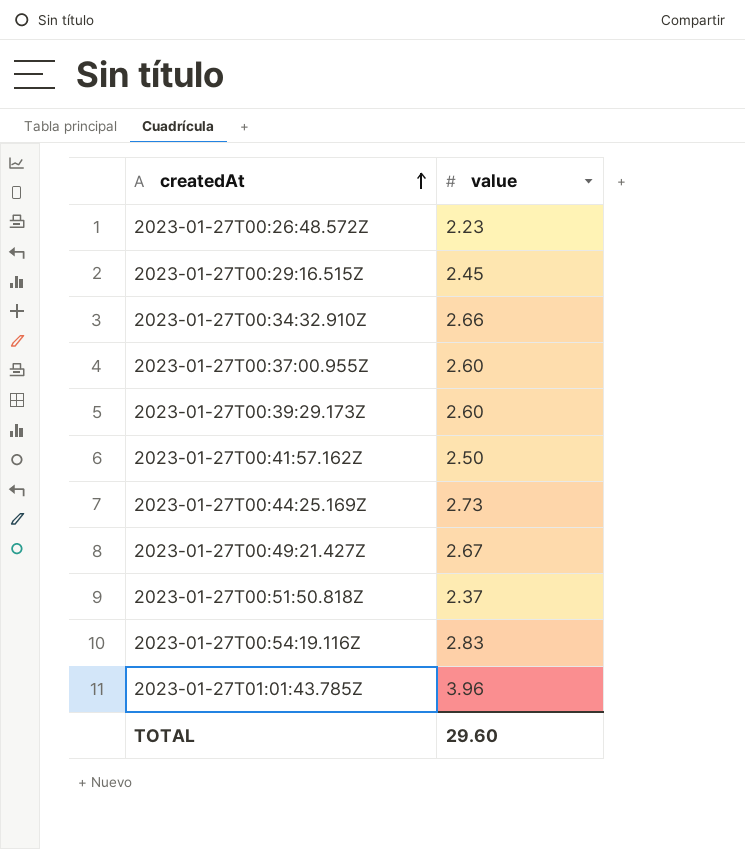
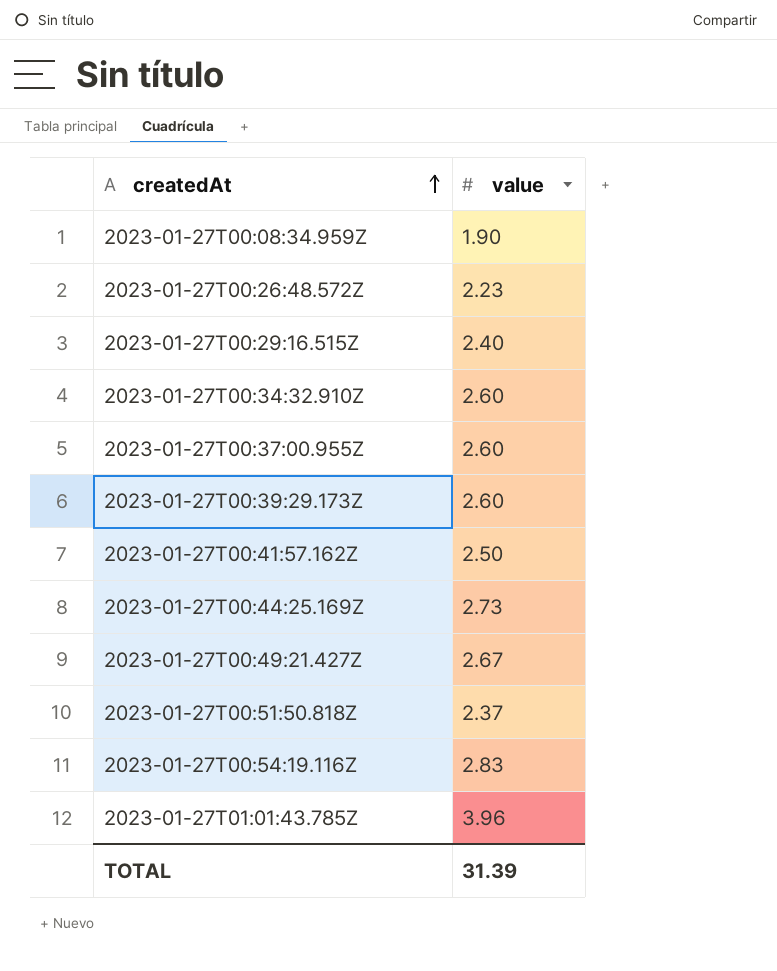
row 2023-01-27T00:08:34.959Z: none -> 1.90
2023-01-27T00:29:16.515Z | value: 2.45 -> 2.40
2023-01-27T00:34:32.910Z | value: 2.66 -> 2.60
TOTAL | value: 29.60 -> 31.39

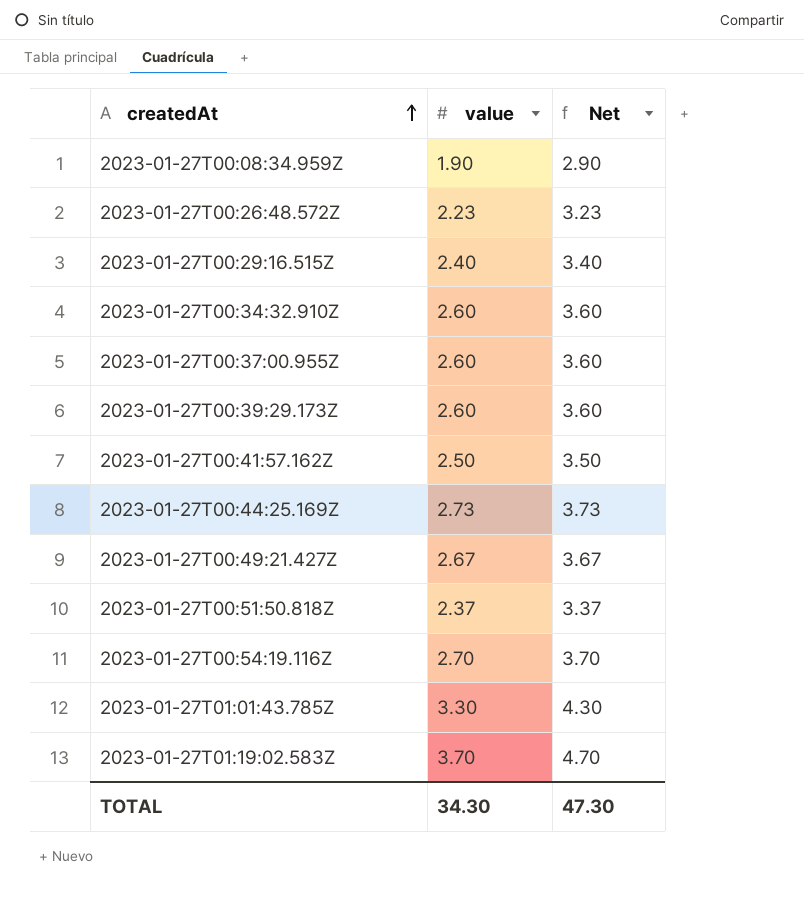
column Net | formula: none -> [value] + 1
2023-01-27T00:54:19.116Z | value: 2.83 -> 2.70
2023-01-27T01:01:43.785Z | value: 3.96 -> 3.30
row 2023-01-27T01:19:02.583Z: none -> 3.70 | 4.70
TOTAL | value: 31.39 -> 34.30

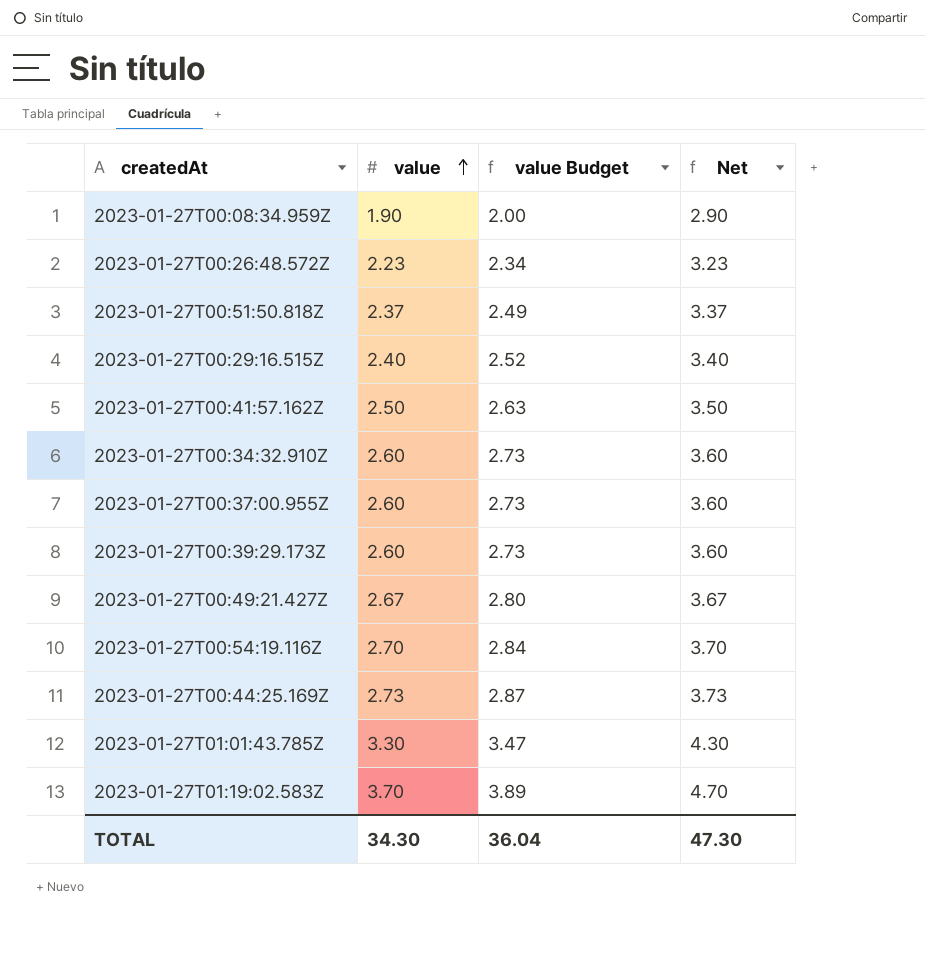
row order: createdAt ascending -> value ascending
column value Budget | formula: none -> [value] * 1.05

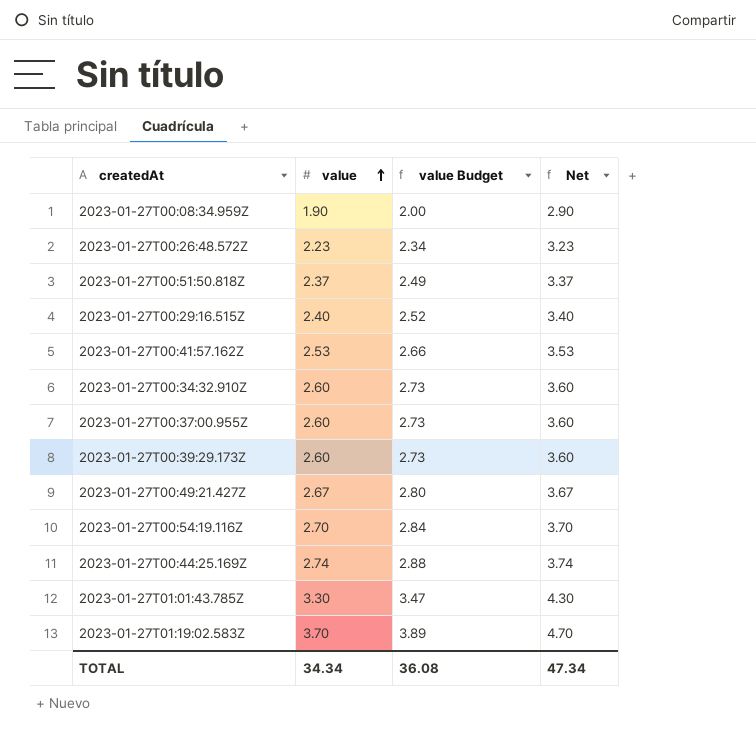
2023-01-27T00:41:57.162Z | value: 2.50 -> 2.53
2023-01-27T00:41:57.162Z | value Budget: 2.63 -> 2.66
2023-01-27T00:41:57.162Z | Net: 3.50 -> 3.53
2023-01-27T00:44:25.169Z | value: 2.73 -> 2.74
2023-01-27T00:44:25.169Z | value Budget: 2.87 -> 2.88
2023-01-27T00:44:25.169Z | Net: 3.73 -> 3.74
TOTAL | value: 34.30 -> 34.34
TOTAL | value Budget: 36.04 -> 36.08
TOTAL | Net: 47.30 -> 47.34

